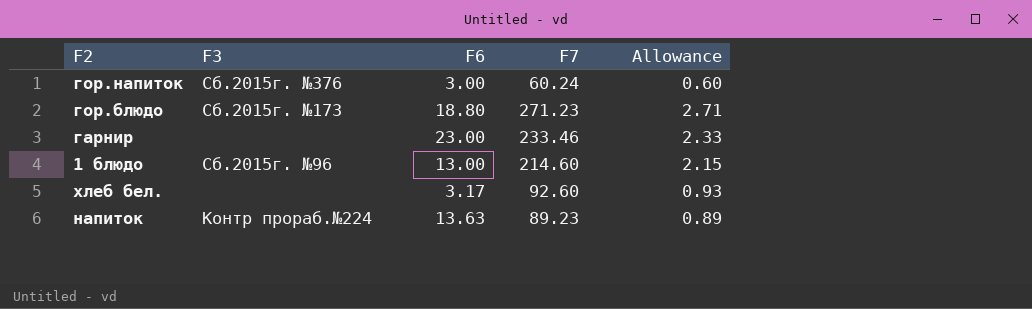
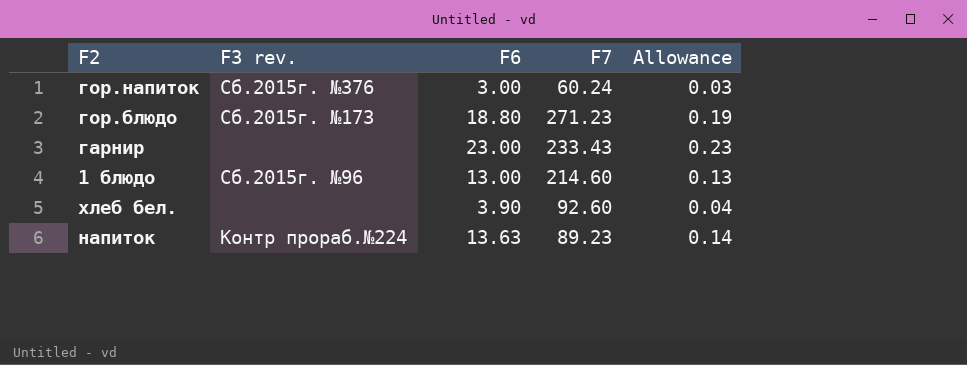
column name: F3 -> F3 rev.
column Allowance | formula: [F7] * 0.01 -> [F6] * 0.01
гарнир | F7: 233.46 -> 233.43
хлеб бел. | F6: 3.17 -> 3.90

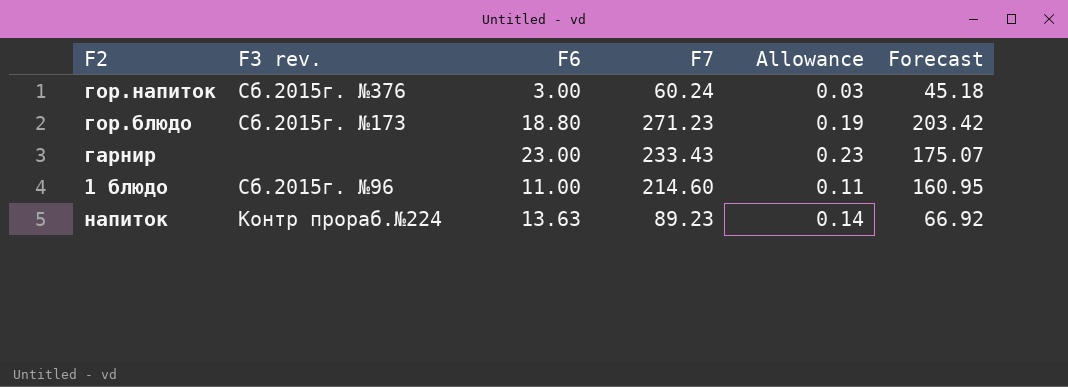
column Forecast | formula: none -> [F7] * 0.75
row хлеб бел.: none | 3.90 | 92.60 | 0.04 -> none
1 блюдо | F6: 13.00 -> 11.00
1 блюдо | Allowance: 0.13 -> 0.11

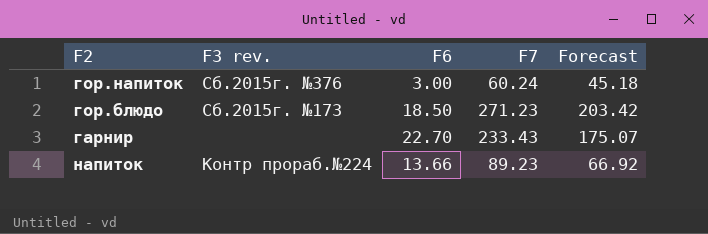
column Allowance | formula: [F6] * 0.01 -> none
row 1 блюдо: Сб.2015г. №96 | 11.00 | 214.60 | 0.11 | 160.95 -> none
гор.блюдо | F6: 18.80 -> 18.50
гарнир | F6: 23.00 -> 22.70
напиток | F6: 13.63 -> 13.66

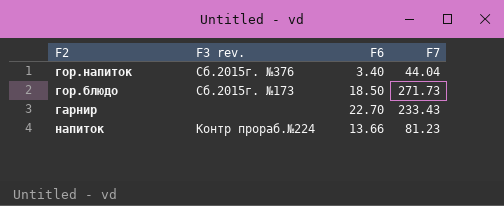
column Forecast | formula: [F7] * 0.75 -> none
гор.напиток | F6: 3.00 -> 3.40
гор.напиток | F7: 60.24 -> 44.04
гор.блюдо | F7: 271.23 -> 271.73
напиток | F7: 89.23 -> 81.23

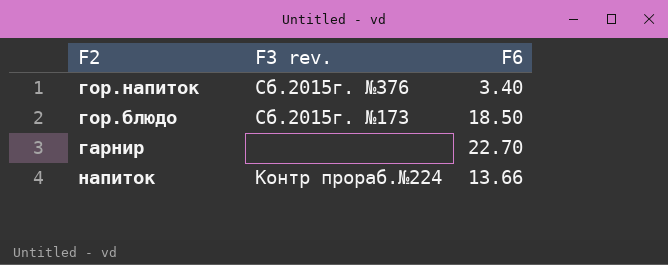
column F7 | position: 4 -> none

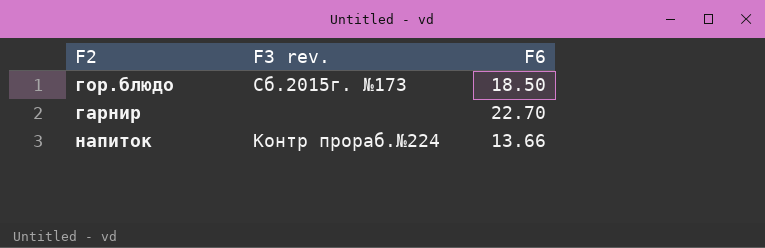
row гор.напиток: Сб.2015г. №376 | 3.40 -> none

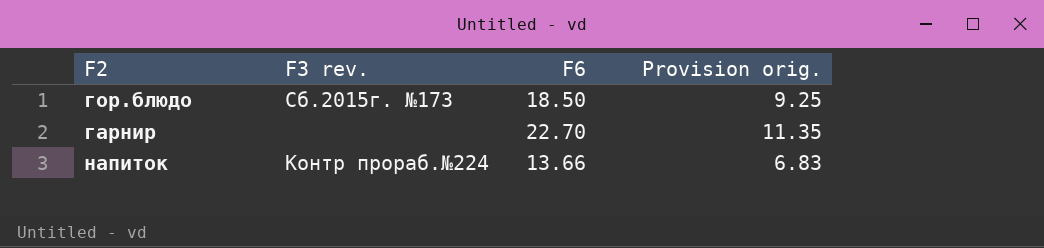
column Provision orig. | formula: none -> [F6] * 0.5

